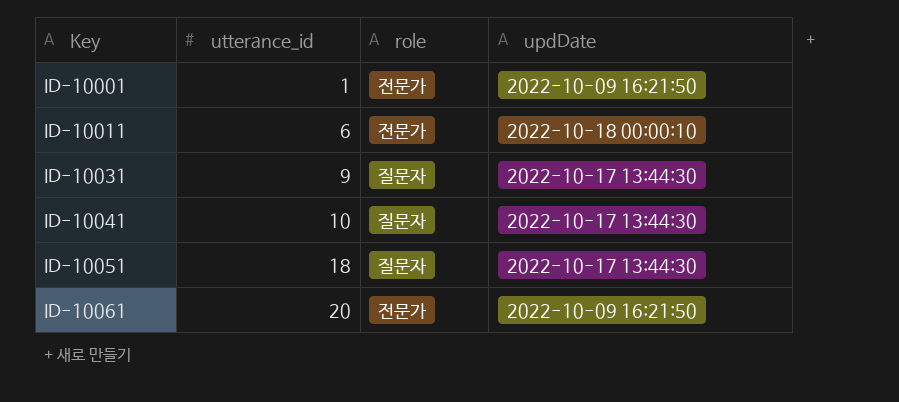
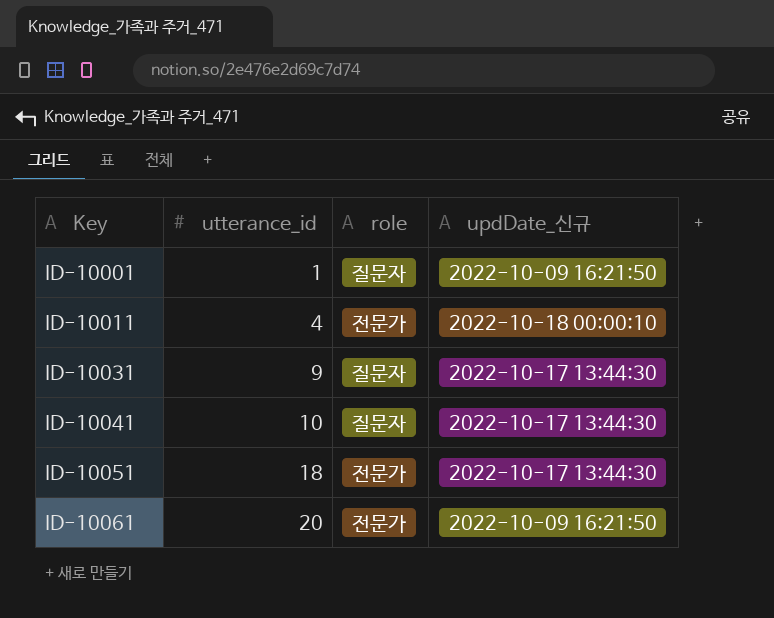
column name: updDate -> updDate_신규
ID-10001 | role: 전문가 -> 질문자
ID-10011 | utterance_id: 6 -> 4
ID-10051 | role: 질문자 -> 전문가

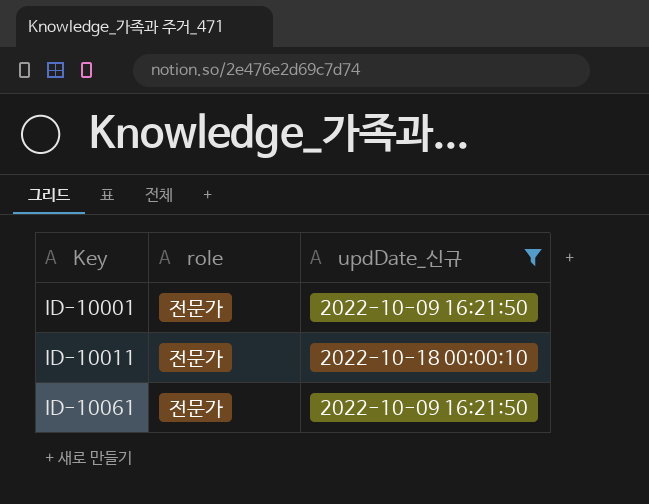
filter: none -> updDate_신규 != 2022-10-17 13:44:30
column utterance_id | position: 2 -> none
ID-10001 | role: 질문자 -> 전문가

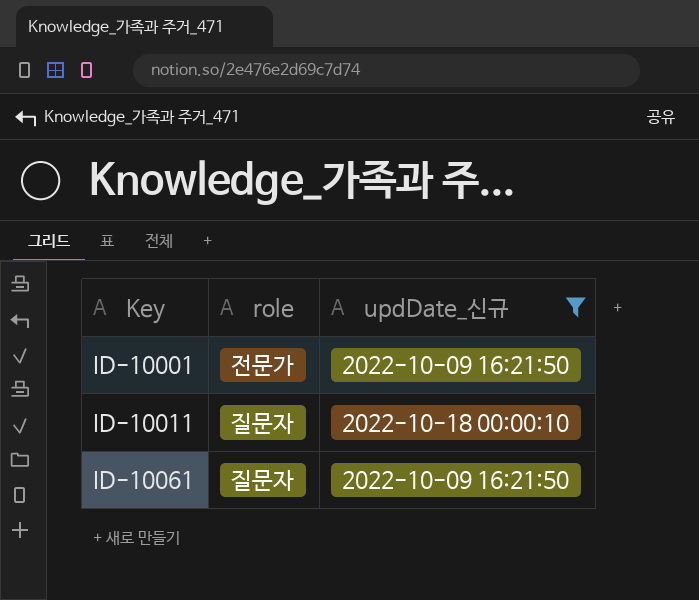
ID-10011 | role: 전문가 -> 질문자
ID-10061 | role: 전문가 -> 질문자

